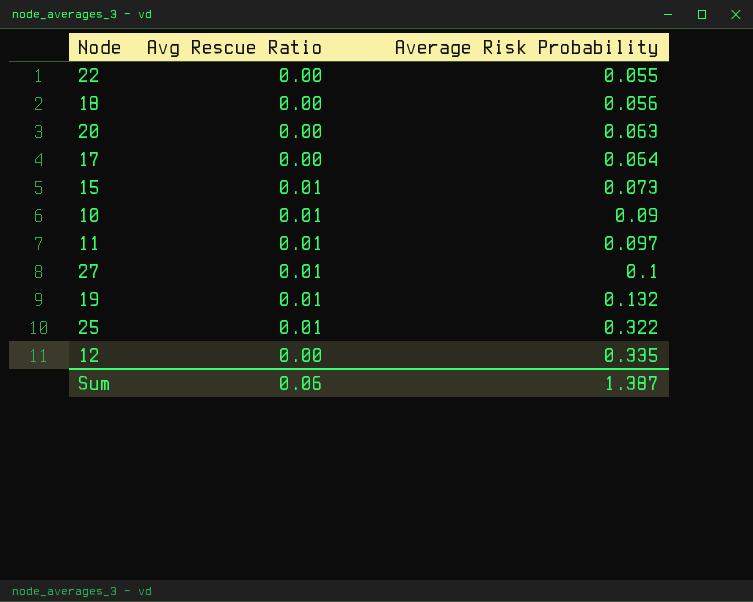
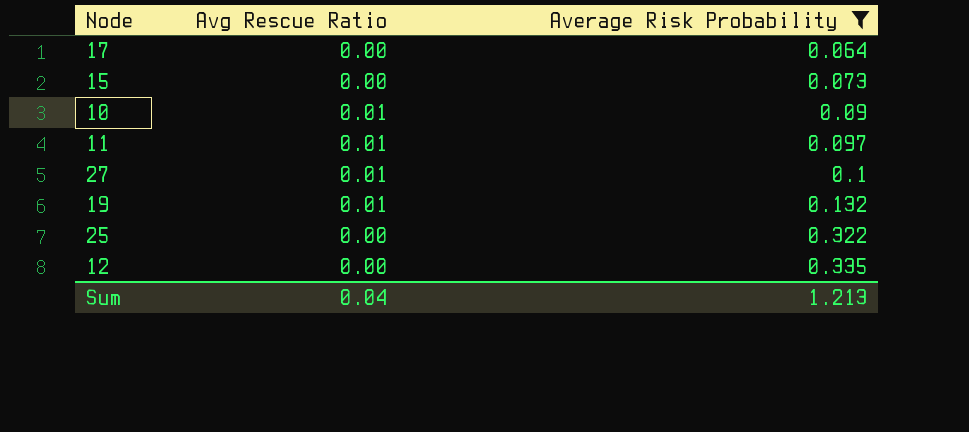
filter: none -> Average Risk Probability >= 0.064
15 | Avg Rescue Ratio: 0.01 -> 0.00
25 | Avg Rescue Ratio: 0.01 -> 0.00
Sum | Avg Rescue Ratio: 0.06 -> 0.04
Sum | Average Risk Probability: 1.387 -> 1.213

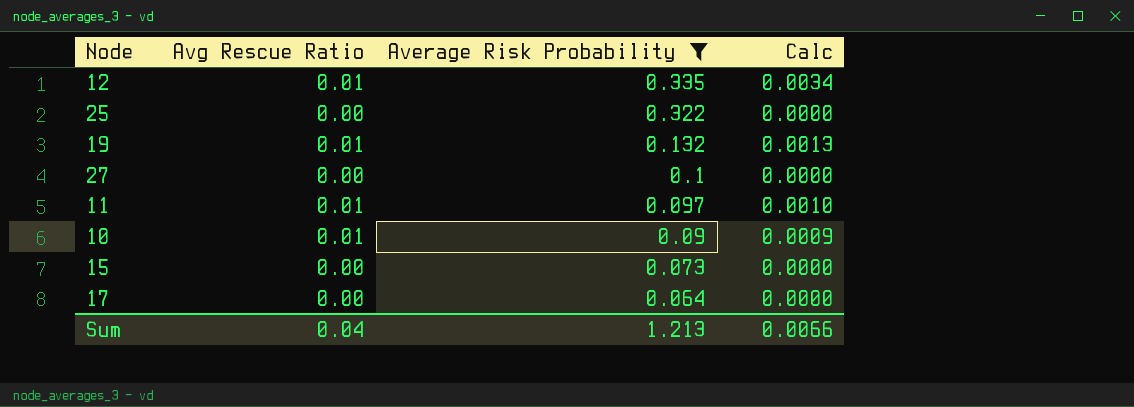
row order: Average Risk Probability ascending -> Average Risk Probability descending
column Calc | formula: none -> [Avg Rescue Ratio] * [Average Risk Probability]
12 | Avg Rescue Ratio: 0.00 -> 0.01
27 | Avg Rescue Ratio: 0.01 -> 0.00

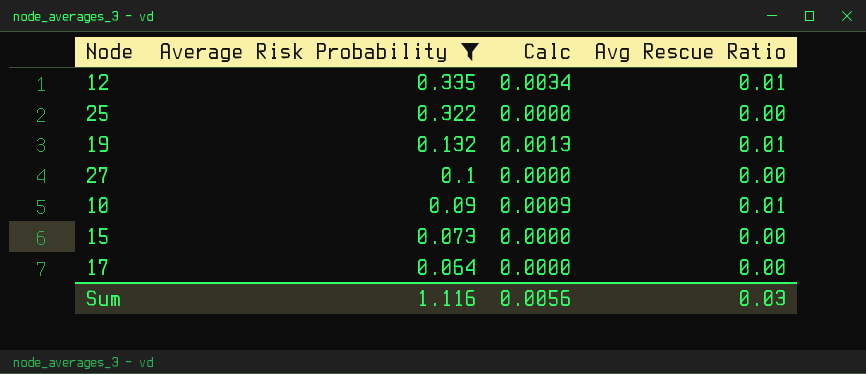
column Avg Rescue Ratio | position: 2 -> 4
row 11: 0.01 | 0.097 | 0.0010 -> none
Sum | Average Risk Probability: 1.213 -> 1.116
Sum | Calc: 0.0066 -> 0.0056
Sum | Avg Rescue Ratio: 0.04 -> 0.03

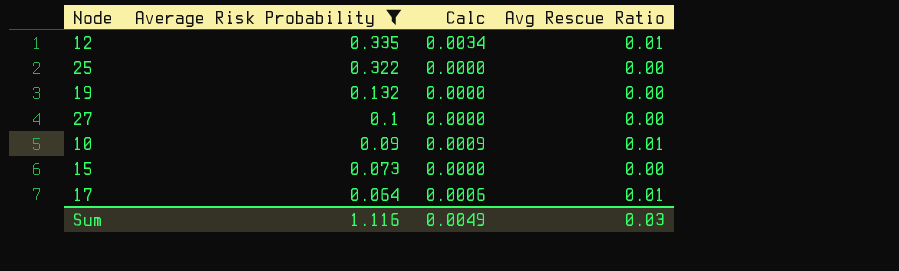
19 | Calc: 0.0013 -> 0.0000
19 | Avg Rescue Ratio: 0.01 -> 0.00
17 | Calc: 0.0000 -> 0.0006
17 | Avg Rescue Ratio: 0.00 -> 0.01
Sum | Calc: 0.0056 -> 0.0049

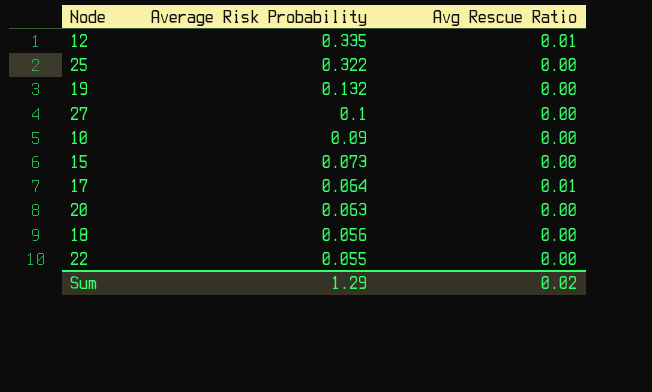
filter: Average Risk Probability >= 0.064 -> none
column Calc | formula: [Average Risk Probability] * [Avg Rescue Ratio] -> none
10 | Avg Rescue Ratio: 0.01 -> 0.00
Sum | Average Risk Probability: 1.116 -> 1.29
Sum | Avg Rescue Ratio: 0.03 -> 0.02

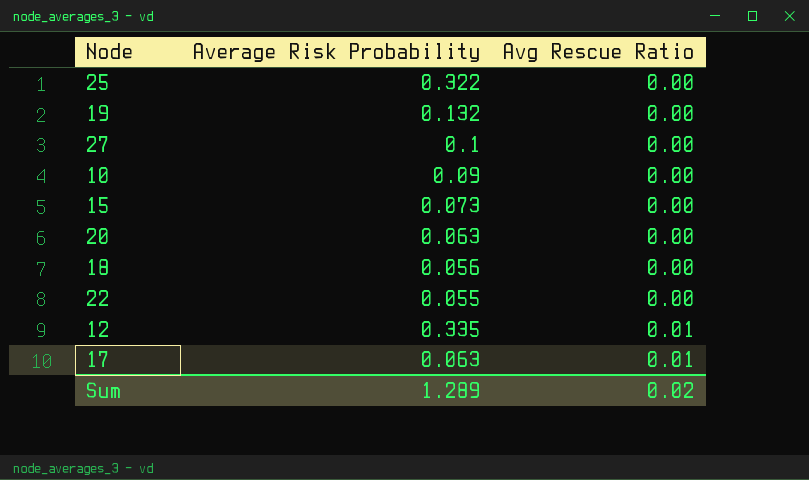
row order: Average Risk Probability descending -> Avg Rescue Ratio ascending
17 | Average Risk Probability: 0.064 -> 0.063
Sum | Average Risk Probability: 1.29 -> 1.289

